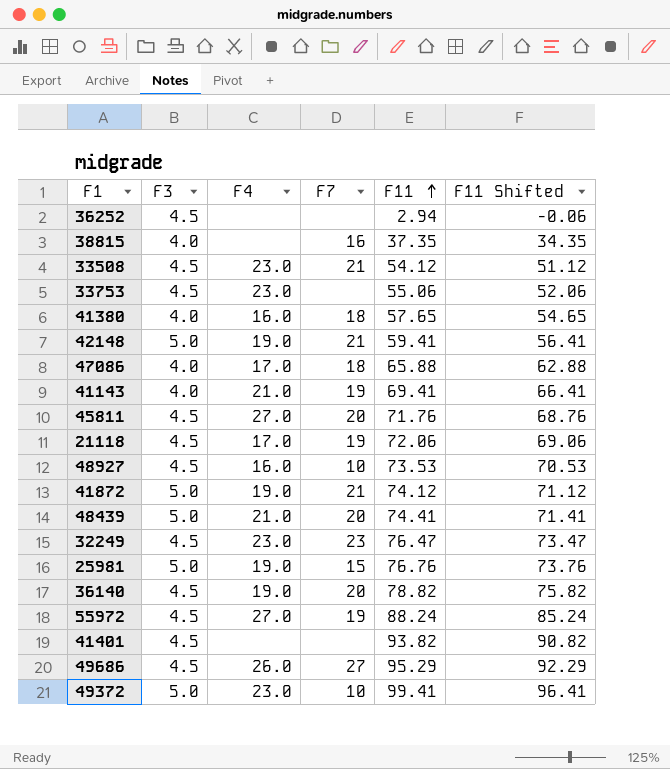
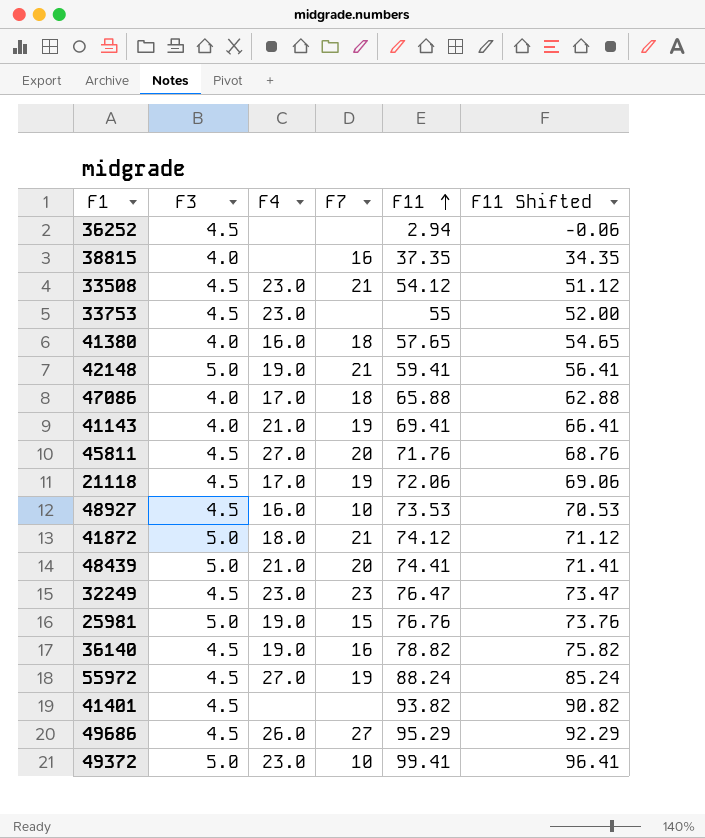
33753 | F11: 55.06 -> 55
33753 | F11 Shifted: 52.06 -> 52.00
41872 | F4: 19.0 -> 18.0
36140 | F7: 20 -> 16

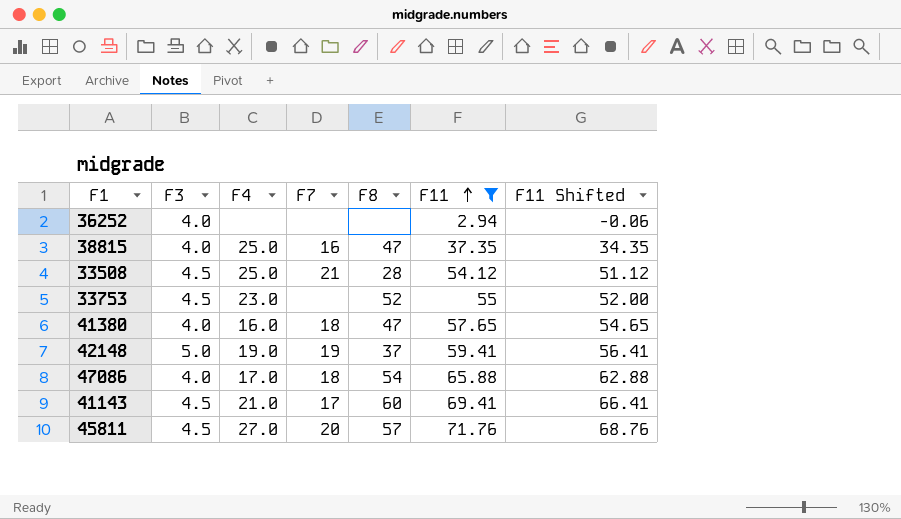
filter: none -> F11 <= 71.76
column F8 | position: none -> 5
36252 | F3: 4.5 -> 4.0
38815 | F4: none -> 25.0
33508 | F4: 23.0 -> 25.0
42148 | F7: 21 -> 19
41143 | F3: 4.0 -> 4.5
41143 | F7: 19 -> 17

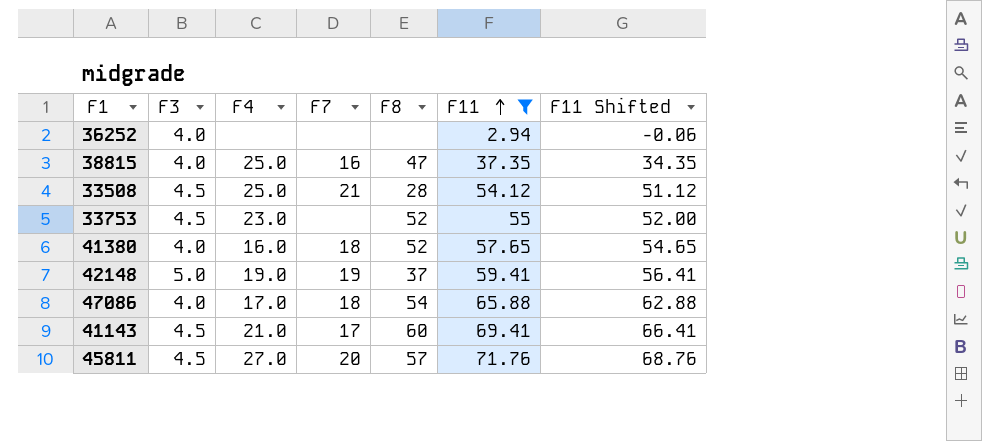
41380 | F8: 47 -> 52

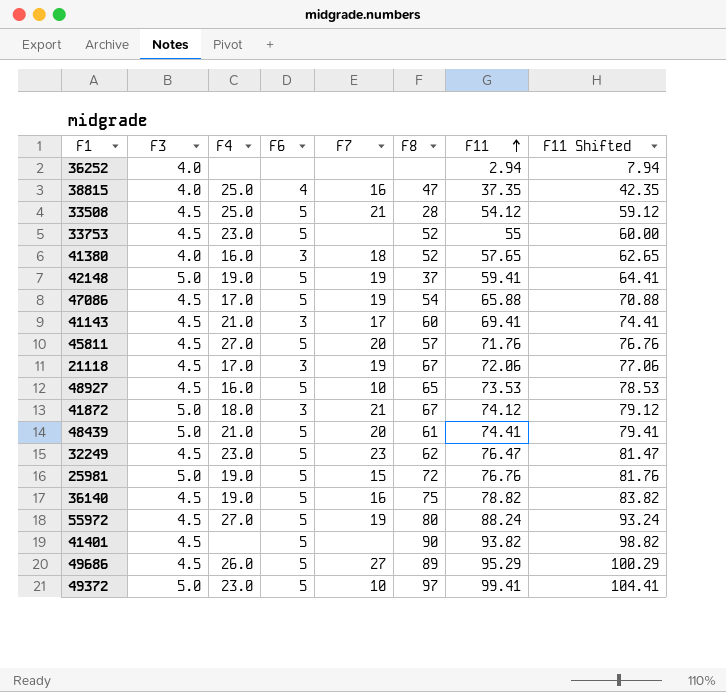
filter: F11 <= 71.76 -> none
column F6 | position: none -> 4
column F11 Shifted | formula: [F11] - 3 -> [F11] + 5
47086 | F3: 4.0 -> 4.5
47086 | F7: 18 -> 19

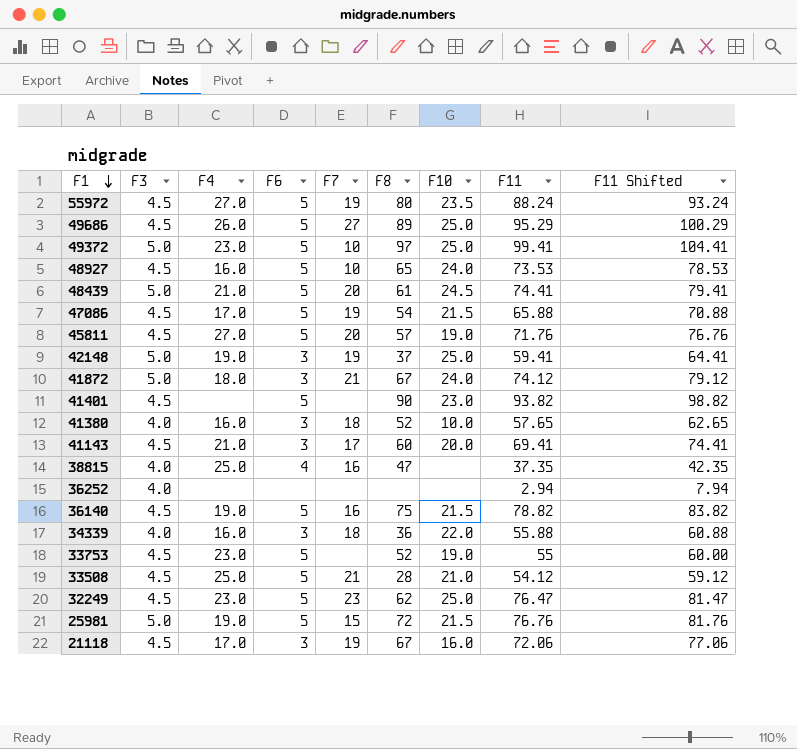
row order: F11 ascending -> F1 descending
column F10 | position: none -> 7
42148 | F6: 5 -> 3
row 34339: none -> 4.0 | 16.0 | 3 | 18 | 36 | 22.0 | 55.88 | 60.88

